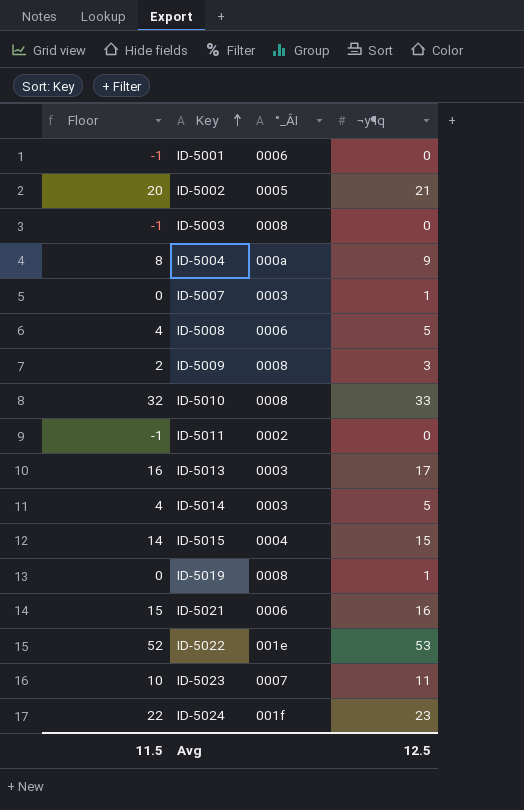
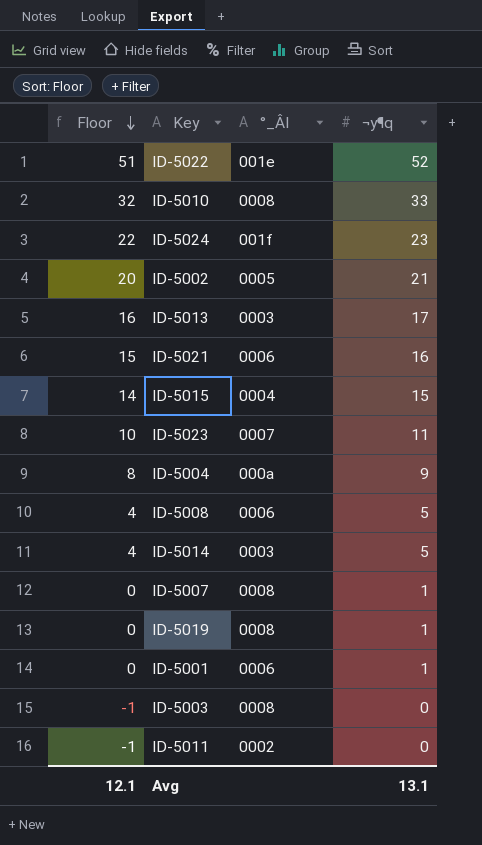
row order: Key ascending -> Floor descending
row ID-5009: 2 | 0008 | 3 -> none
ID-5022 | Floor: 52 -> 51
ID-5022 | ¬y¶q: 53 -> 52
ID-5007 | °_ÂI: 0003 -> 0008
ID-5001 | Floor: -1 -> 0
ID-5001 | ¬y¶q: 0 -> 1
Avg | Floor: 11.5 -> 12.1
Avg | ¬y¶q: 12.5 -> 13.1

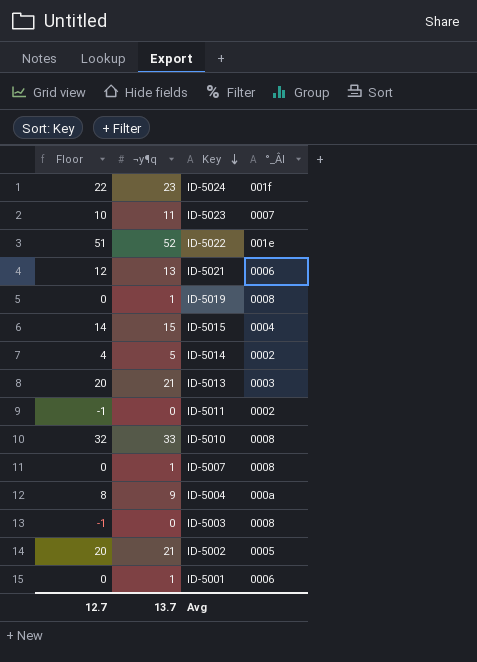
row order: Floor descending -> Key descending
column ¬y¶q | position: 4 -> 2
row ID-5008: 4 | 0006 | 5 -> none
ID-5021 | Floor: 15 -> 12
ID-5021 | ¬y¶q: 16 -> 13
ID-5014 | °_ÂI: 0003 -> 0002
ID-5013 | Floor: 16 -> 20
ID-5013 | ¬y¶q: 17 -> 21
Avg | Floor: 12.1 -> 12.7
Avg | ¬y¶q: 13.1 -> 13.7

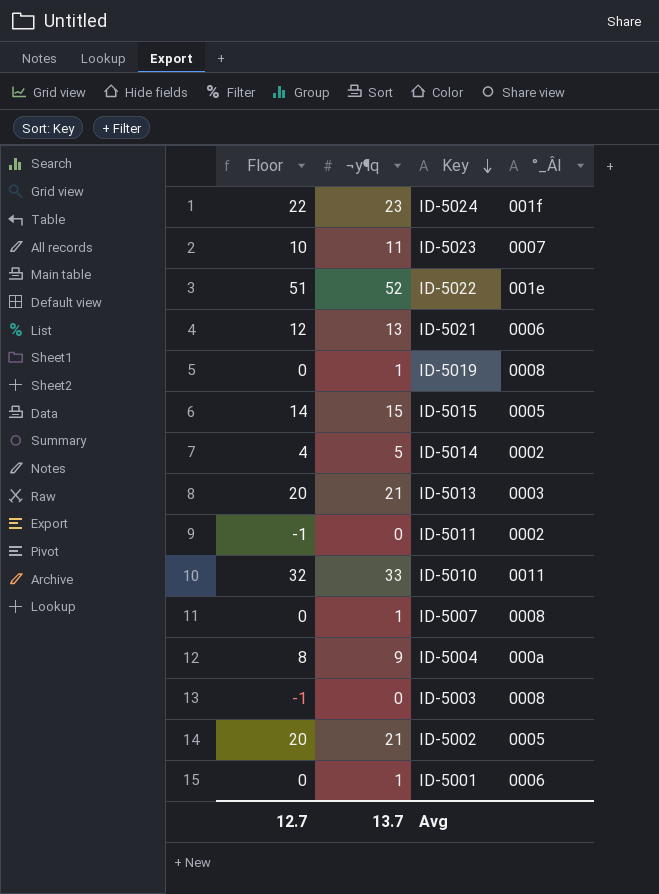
ID-5015 | °_ÂI: 0004 -> 0005
ID-5010 | °_ÂI: 0008 -> 0011

